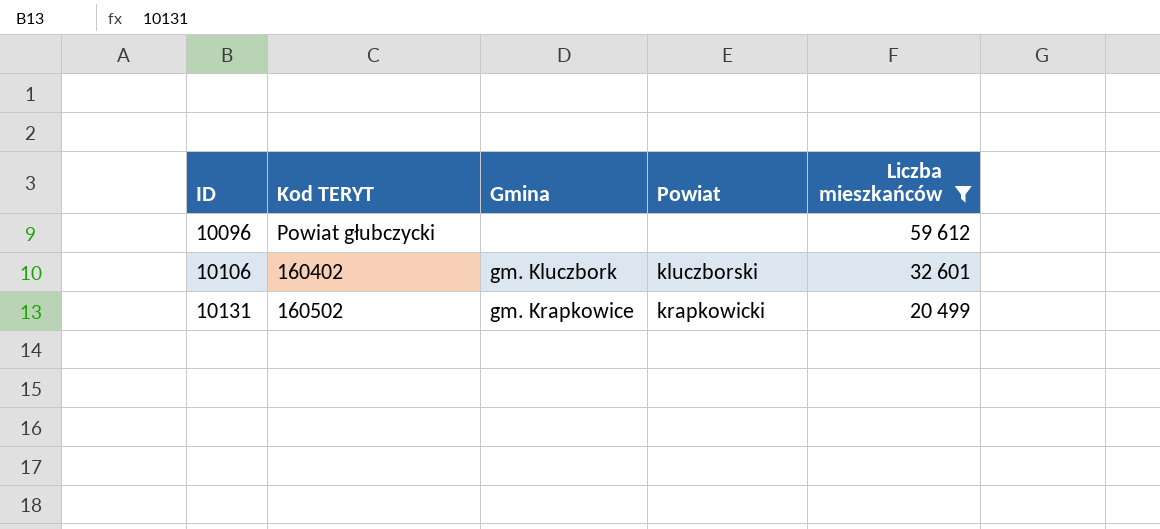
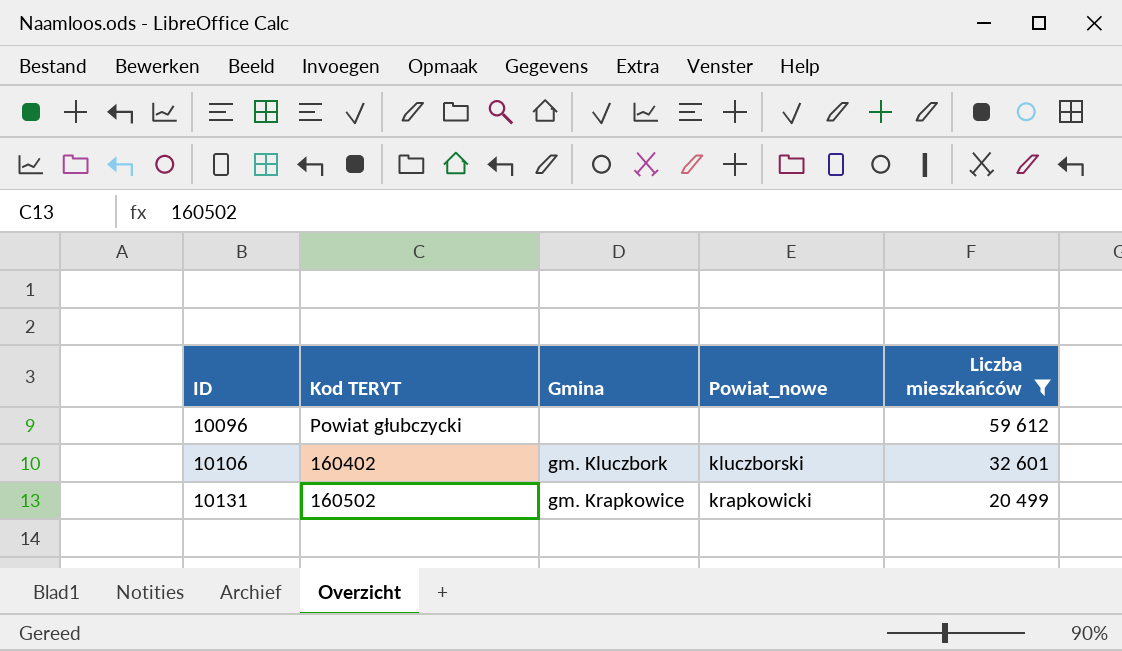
column name: Powiat -> Powiat_nowe

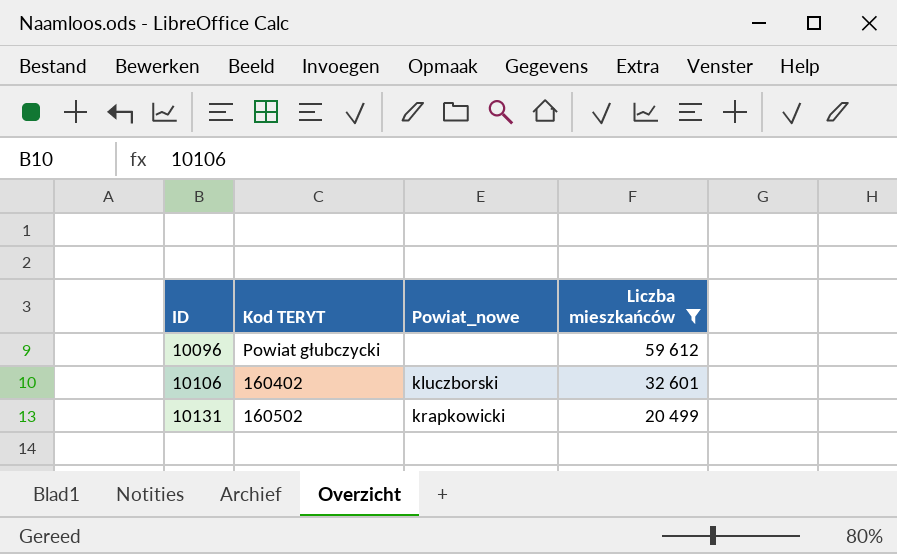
column Gmina | position: 3 -> none

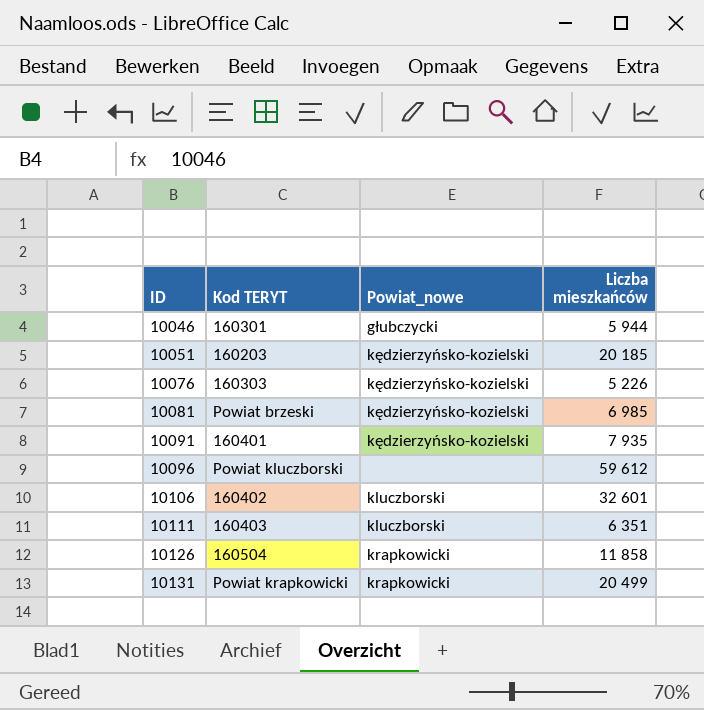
filter: Liczba mieszkańców >= 20 499 -> none
10096 | Kod TERYT: Powiat głubczycki -> Powiat kluczborski
10131 | Kod TERYT: 160502 -> Powiat krapkowicki

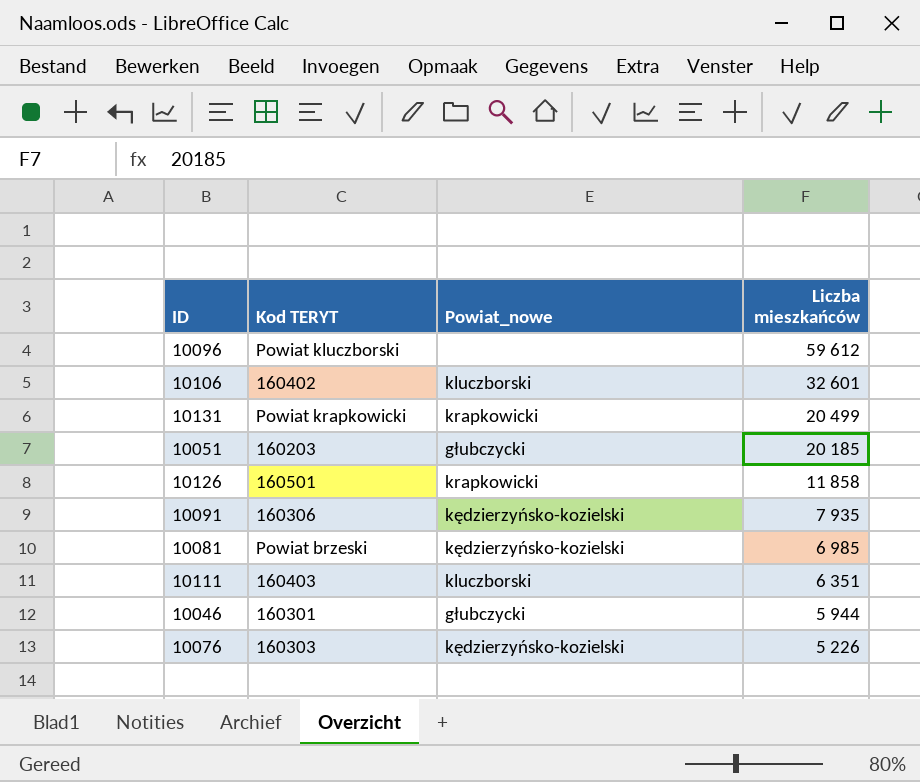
row order: ID ascending -> Liczba mieszkańców descending
10051 | Powiat_nowe: kędzierzyńsko-kozielski -> głubczycki
10126 | Kod TERYT: 160504 -> 160501
10091 | Kod TERYT: 160401 -> 160306

